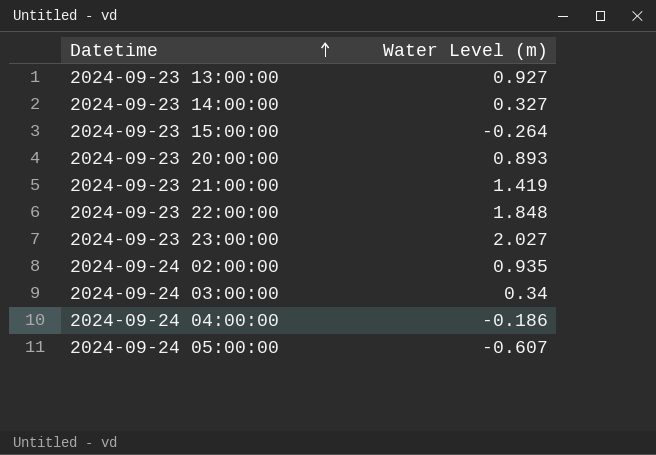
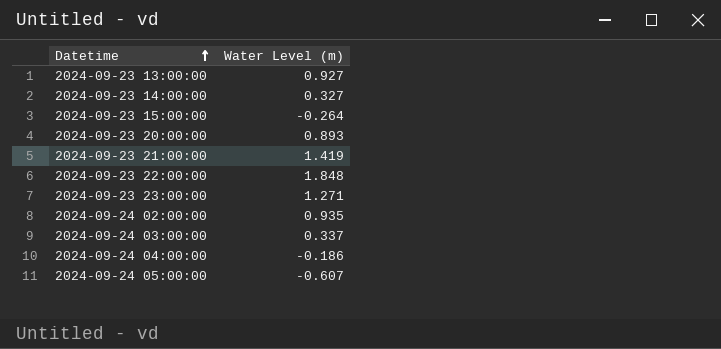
2024-09-23 23:00:00 | Water Level (m): 2.027 -> 1.271
2024-09-24 03:00:00 | Water Level (m): 0.34 -> 0.337

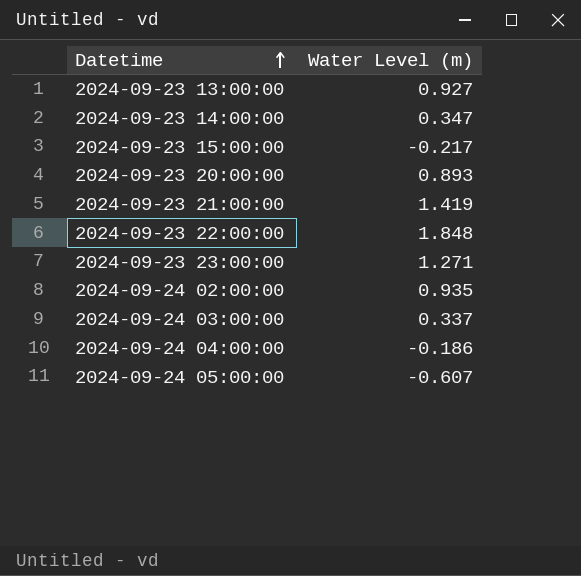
2024-09-23 14:00:00 | Water Level (m): 0.327 -> 0.347
2024-09-23 15:00:00 | Water Level (m): -0.264 -> -0.217

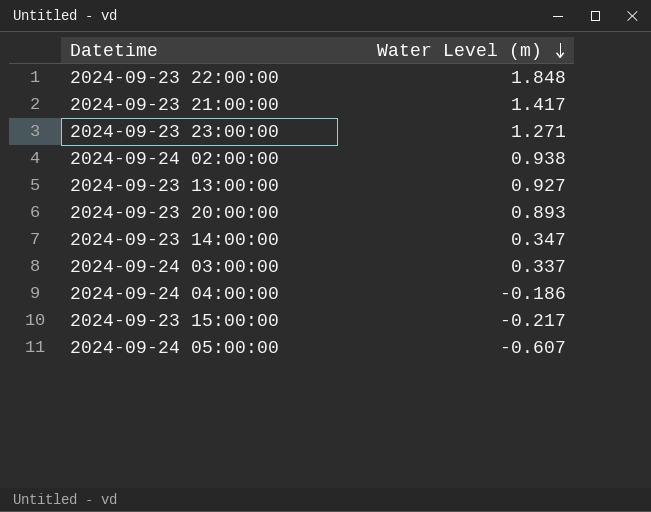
row order: Datetime ascending -> Water Level (m) descending
2024-09-23 21:00:00 | Water Level (m): 1.419 -> 1.417
2024-09-24 02:00:00 | Water Level (m): 0.935 -> 0.938

